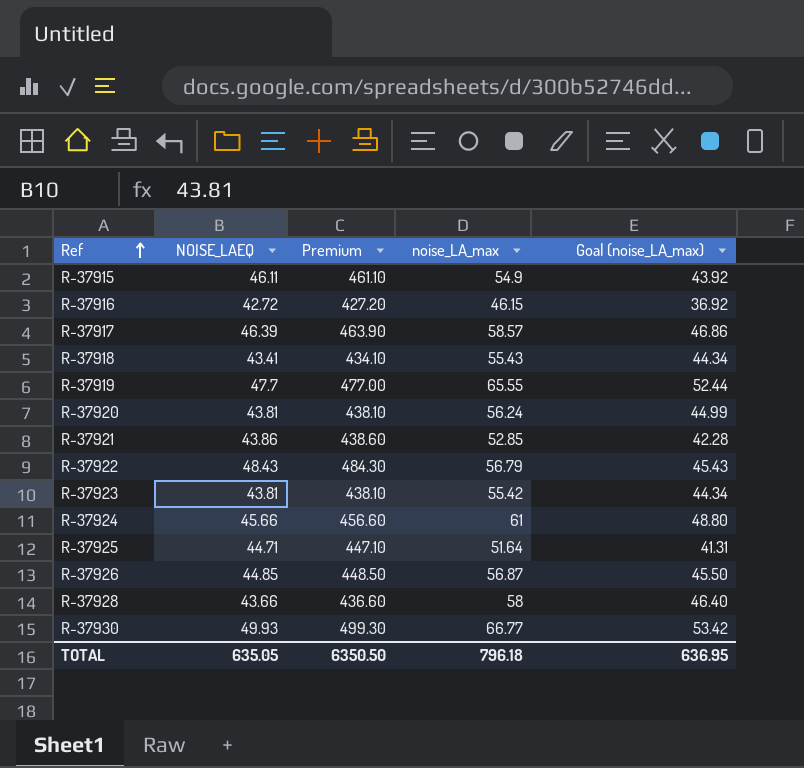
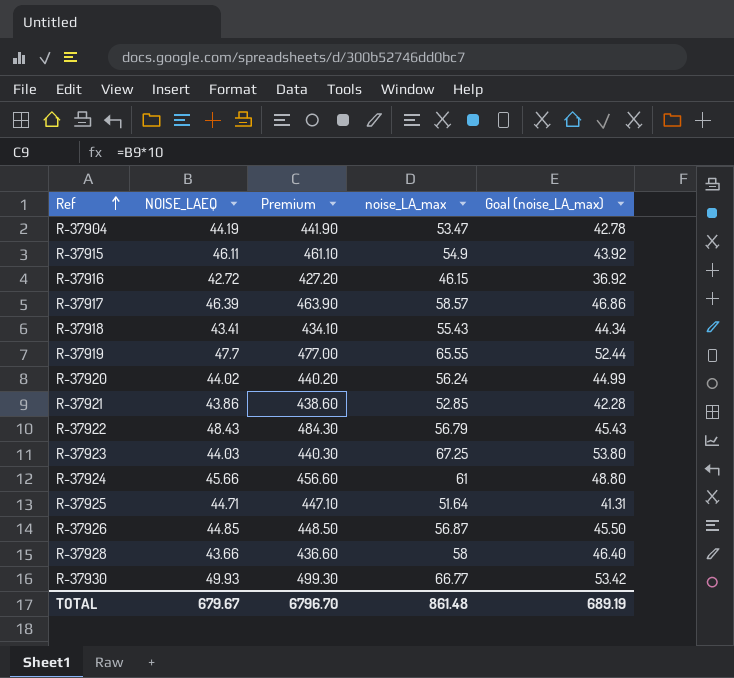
row R-37904: none -> 44.19 | 441.90 | 53.47 | 42.78
R-37920 | NOISE_LAEQ: 43.81 -> 44.02
R-37920 | Premium: 438.10 -> 440.20
R-37923 | NOISE_LAEQ: 43.81 -> 44.03
R-37923 | Premium: 438.10 -> 440.30
R-37923 | noise_LA_max: 55.42 -> 67.25
R-37923 | Goal (noise_LA_max): 44.34 -> 53.80
TOTAL | NOISE_LAEQ: 635.05 -> 679.67
TOTAL | Premium: 6350.50 -> 6796.70
TOTAL | noise_LA_max: 796.18 -> 861.48
TOTAL | Goal (noise_LA_max): 636.95 -> 689.19

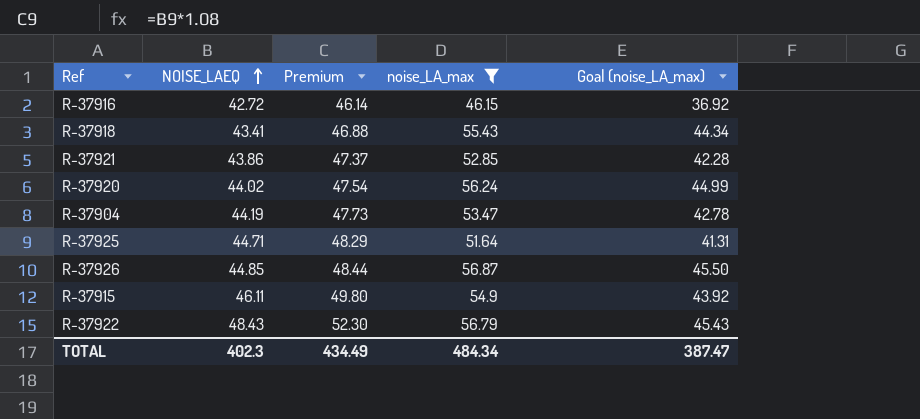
filter: none -> noise_LA_max <= 56.87
row order: Ref ascending -> NOISE_LAEQ ascending
column Premium | formula: [NOISE_LAEQ] * 10 -> [NOISE_LAEQ] * 1.08
TOTAL | NOISE_LAEQ: 679.67 -> 402.3
TOTAL | Premium: 6796.70 -> 434.49
TOTAL | noise_LA_max: 861.48 -> 484.34
TOTAL | Goal (noise_LA_max): 689.19 -> 387.47

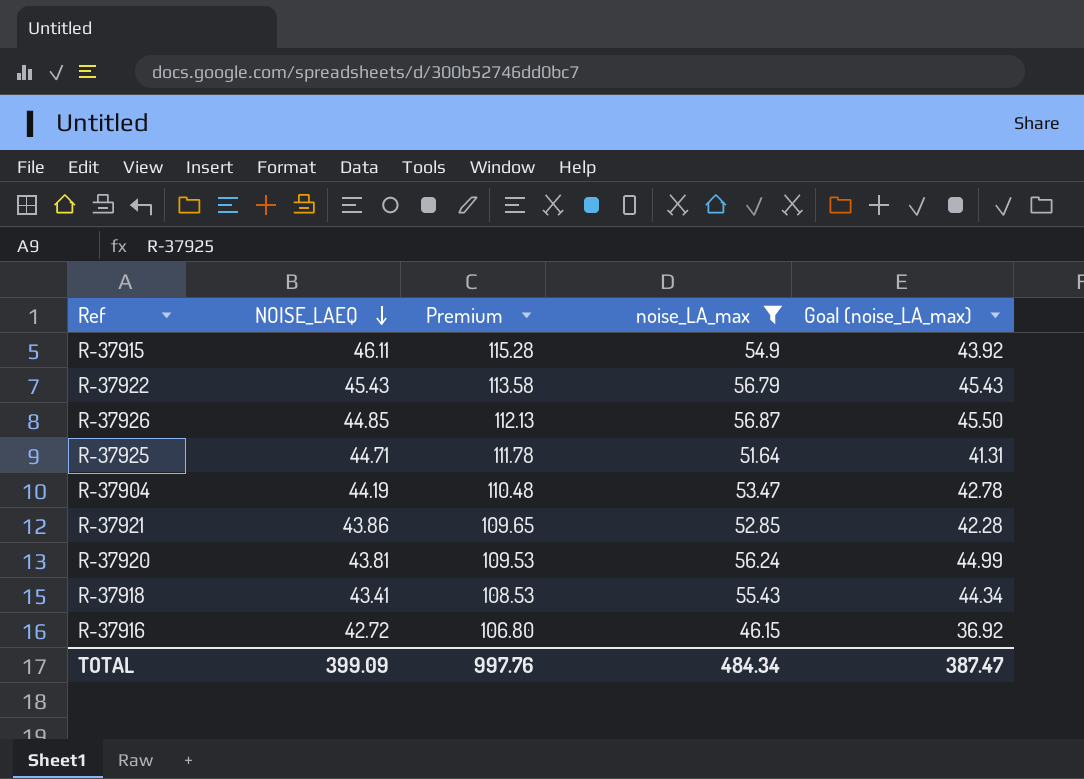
row order: NOISE_LAEQ ascending -> NOISE_LAEQ descending
column Premium | formula: [NOISE_LAEQ] * 1.08 -> [NOISE_LAEQ] * 2.5
R-37922 | NOISE_LAEQ: 48.43 -> 45.43
R-37920 | NOISE_LAEQ: 44.02 -> 43.81
TOTAL | NOISE_LAEQ: 402.3 -> 399.09
TOTAL | Premium: 434.49 -> 997.76

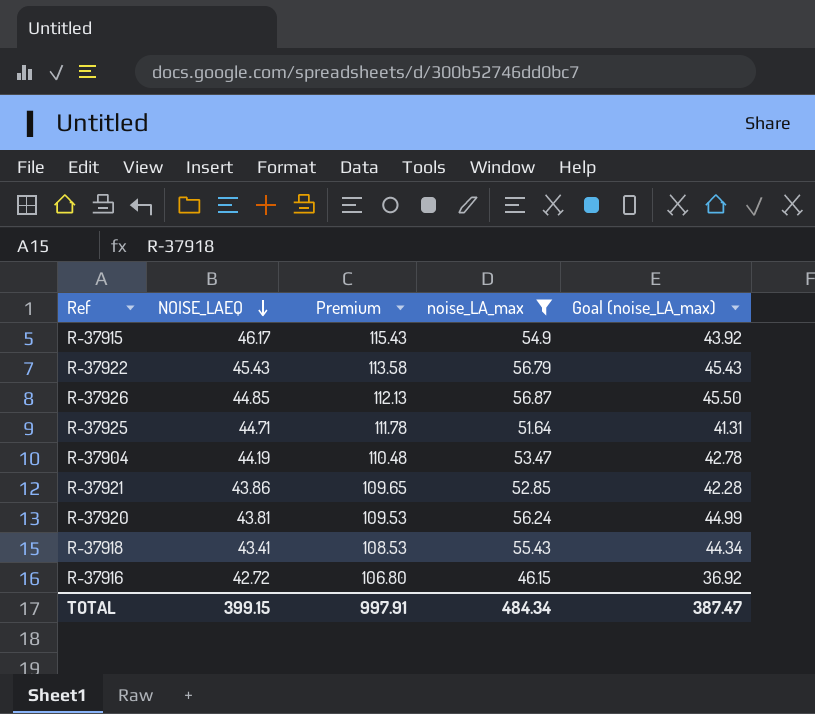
R-37915 | NOISE_LAEQ: 46.11 -> 46.17
R-37915 | Premium: 115.28 -> 115.43
TOTAL | NOISE_LAEQ: 399.09 -> 399.15
TOTAL | Premium: 997.76 -> 997.91

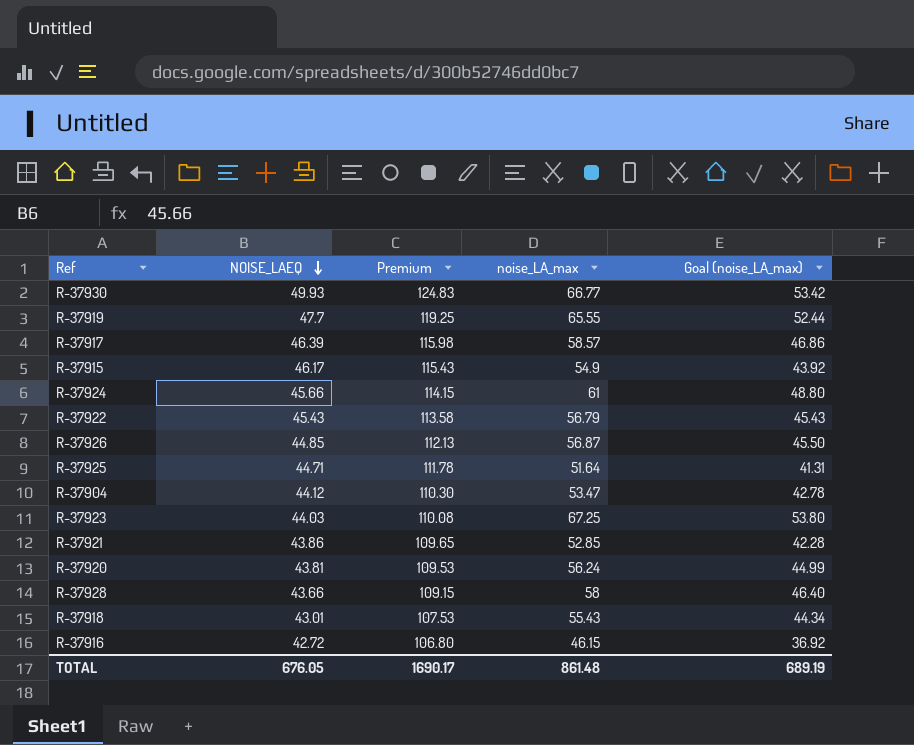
filter: noise_LA_max <= 56.87 -> none
R-37904 | NOISE_LAEQ: 44.19 -> 44.12
R-37904 | Premium: 110.48 -> 110.30
R-37918 | NOISE_LAEQ: 43.41 -> 43.01
R-37918 | Premium: 108.53 -> 107.53
TOTAL | NOISE_LAEQ: 399.15 -> 676.05
TOTAL | Premium: 997.91 -> 1690.17
TOTAL | noise_LA_max: 484.34 -> 861.48
TOTAL | Goal (noise_LA_max): 387.47 -> 689.19

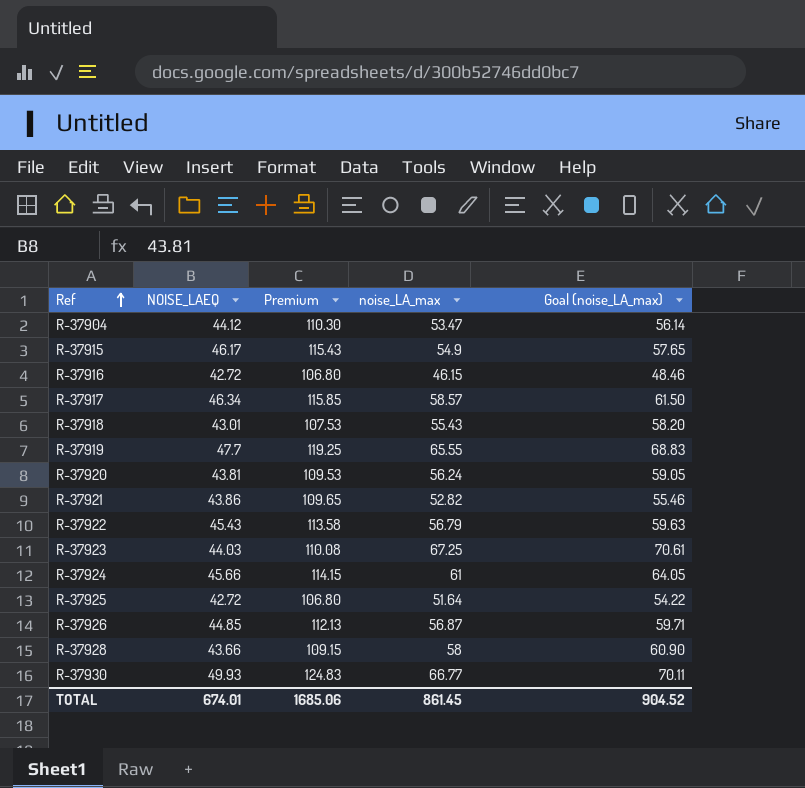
row order: NOISE_LAEQ descending -> Ref ascending
column Goal (noise_LA_max) | formula: [noise_LA_max] * 0.8 -> [noise_LA_max] * 1.05
R-37917 | NOISE_LAEQ: 46.39 -> 46.34
R-37917 | Premium: 115.98 -> 115.85
R-37921 | noise_LA_max: 52.85 -> 52.82
R-37925 | NOISE_LAEQ: 44.71 -> 42.72
R-37925 | Premium: 111.78 -> 106.80
TOTAL | NOISE_LAEQ: 676.05 -> 674.01
TOTAL | Premium: 1690.17 -> 1685.06
TOTAL | noise_LA_max: 861.48 -> 861.45
TOTAL | Goal (noise_LA_max): 689.19 -> 904.52

